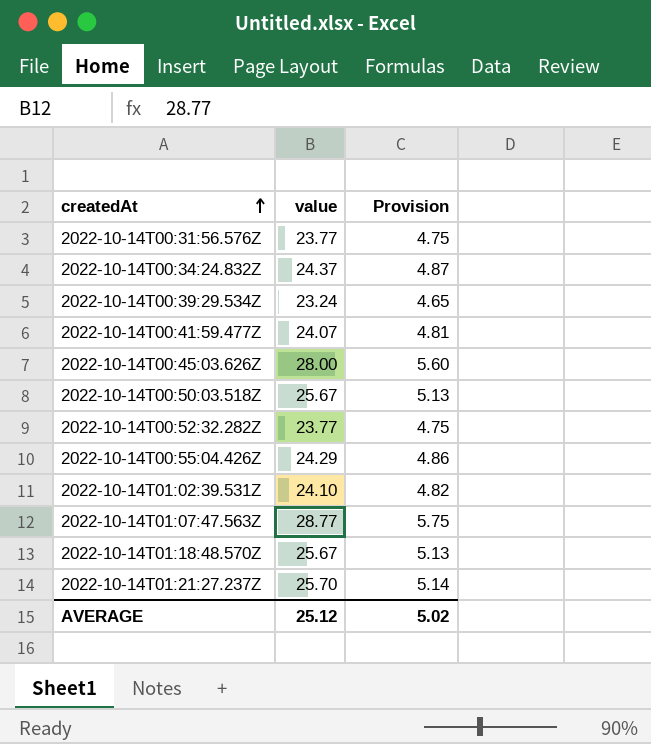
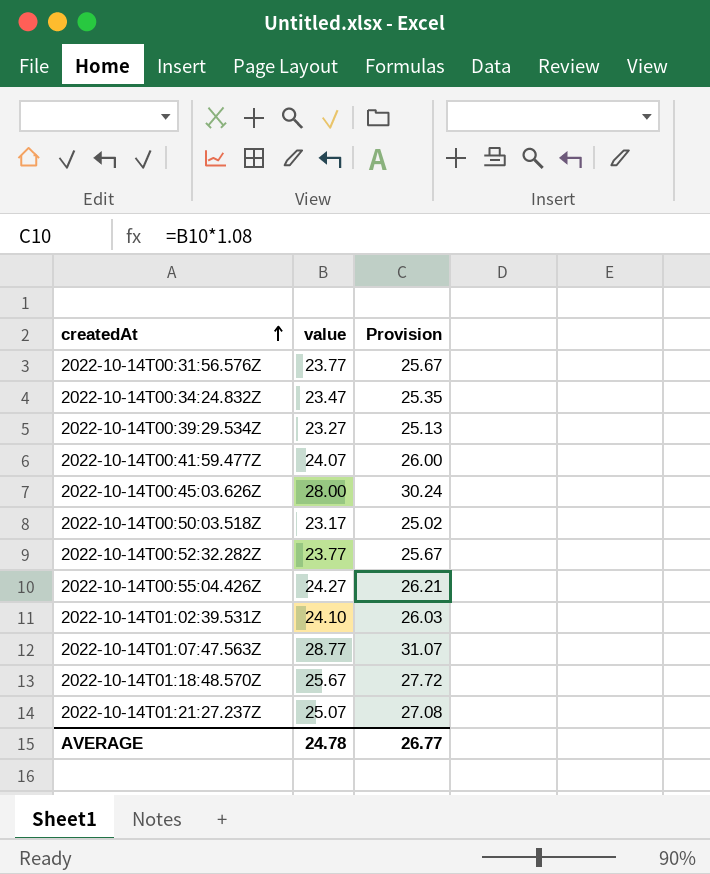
column Provision | formula: [value] * 0.2 -> [value] * 1.08
2022-10-14T00:34:24.832Z | value: 24.37 -> 23.47
2022-10-14T00:39:29.534Z | value: 23.24 -> 23.27
2022-10-14T00:50:03.518Z | value: 25.67 -> 23.17
2022-10-14T00:55:04.426Z | value: 24.29 -> 24.27
2022-10-14T01:21:27.237Z | value: 25.70 -> 25.07
AVERAGE | value: 25.12 -> 24.78
AVERAGE | Provision: 5.02 -> 26.77

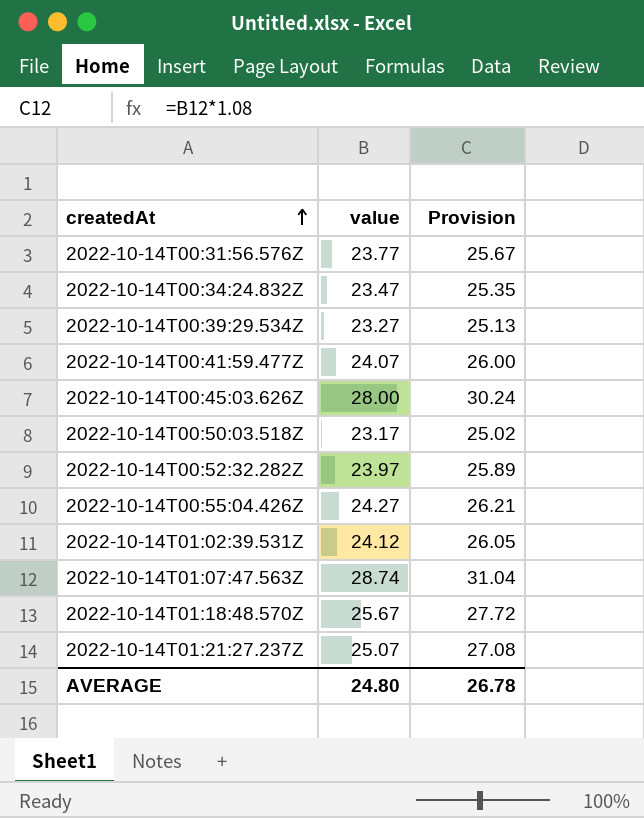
2022-10-14T00:52:32.282Z | value: 23.77 -> 23.97
2022-10-14T00:52:32.282Z | Provision: 25.67 -> 25.89
2022-10-14T01:02:39.531Z | value: 24.10 -> 24.12
2022-10-14T01:02:39.531Z | Provision: 26.03 -> 26.05
2022-10-14T01:07:47.563Z | value: 28.77 -> 28.74
2022-10-14T01:07:47.563Z | Provision: 31.07 -> 31.04
AVERAGE | value: 24.78 -> 24.80
AVERAGE | Provision: 26.77 -> 26.78

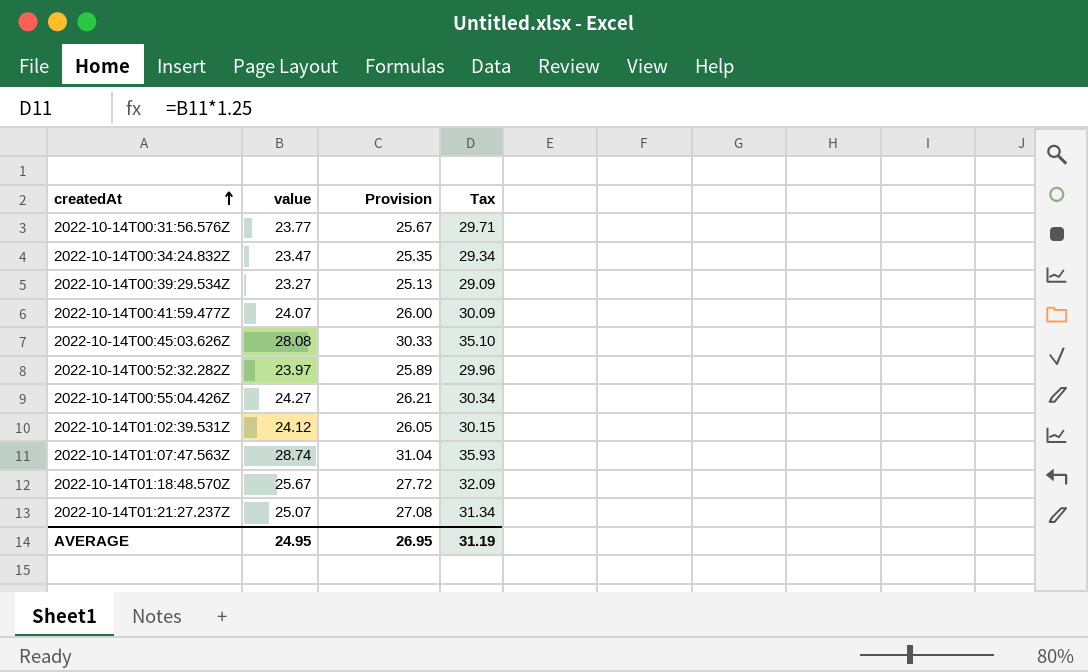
column Tax | formula: none -> [value] * 1.25
row 2022-10-14T00:50:03.518Z: 23.17 | 25.02 -> none
2022-10-14T00:45:03.626Z | value: 28.00 -> 28.08
2022-10-14T00:45:03.626Z | Provision: 30.24 -> 30.33
AVERAGE | value: 24.80 -> 24.95
AVERAGE | Provision: 26.78 -> 26.95

